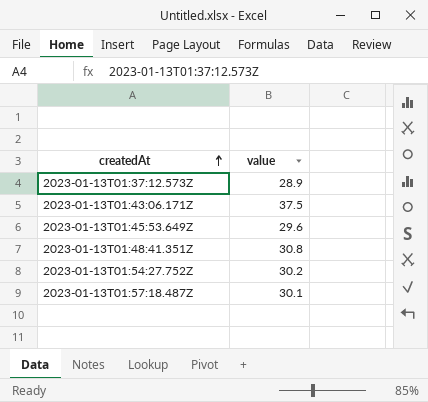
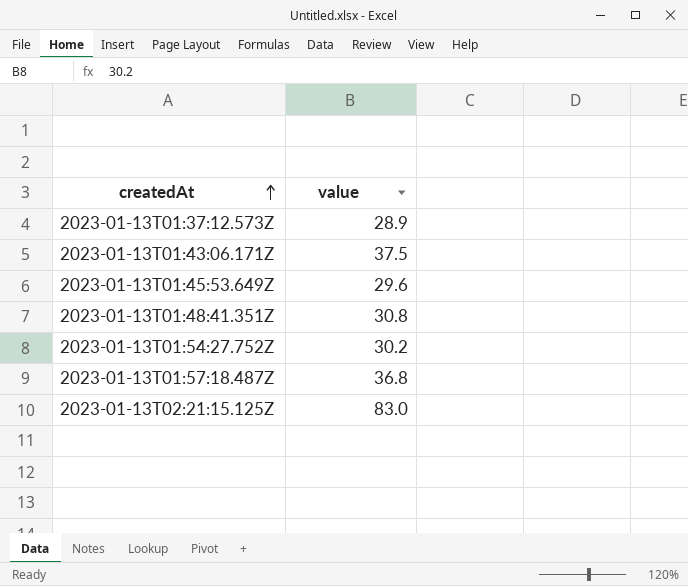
2023-01-13T01:57:18.487Z | value: 30.1 -> 36.8
row 2023-01-13T02:21:15.125Z: none -> 83.0

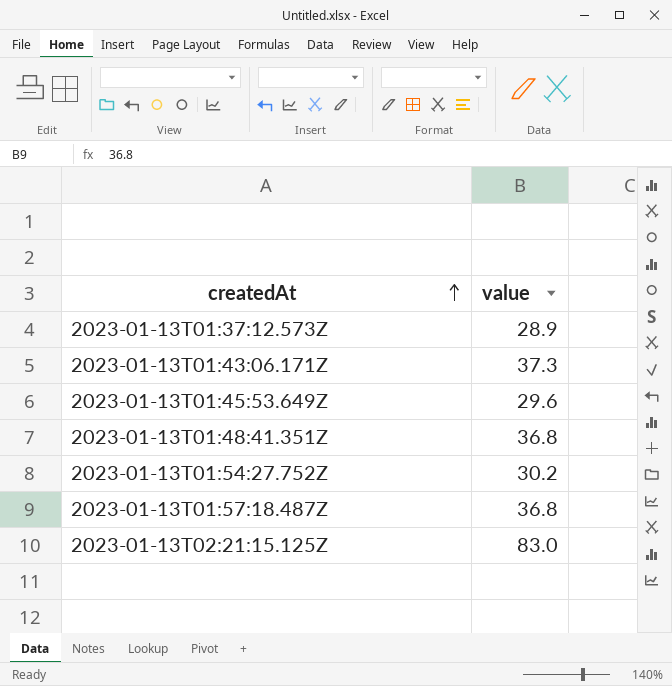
2023-01-13T01:43:06.171Z | value: 37.5 -> 37.3
2023-01-13T01:48:41.351Z | value: 30.8 -> 36.8

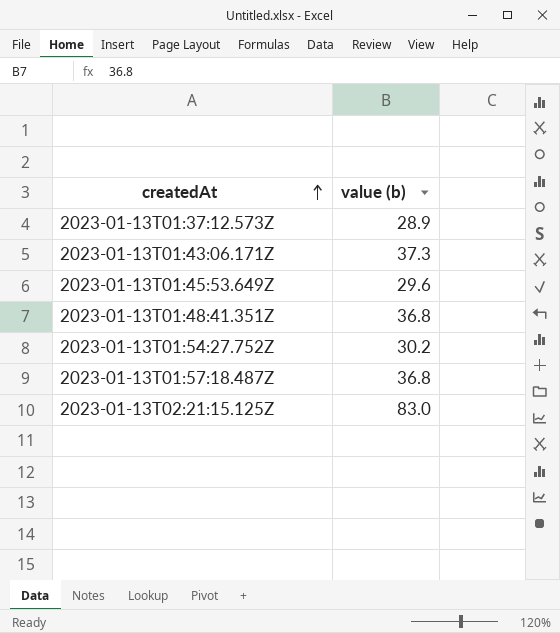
column name: value -> value (b)

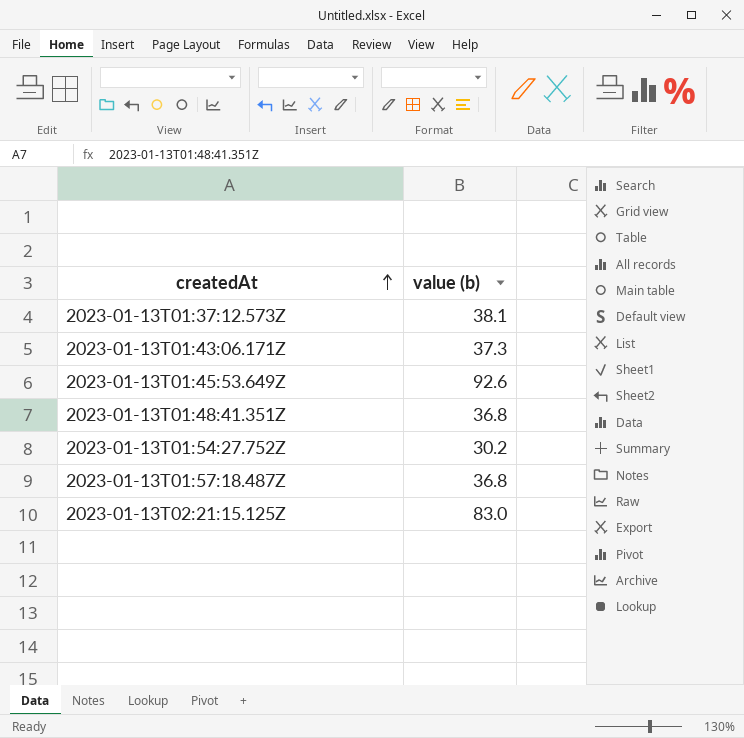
2023-01-13T01:37:12.573Z | value (b): 28.9 -> 38.1
2023-01-13T01:45:53.649Z | value (b): 29.6 -> 92.6

